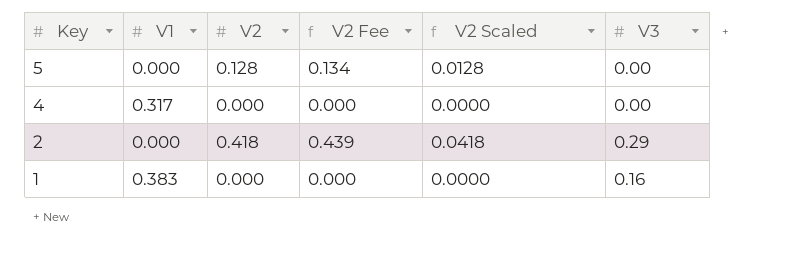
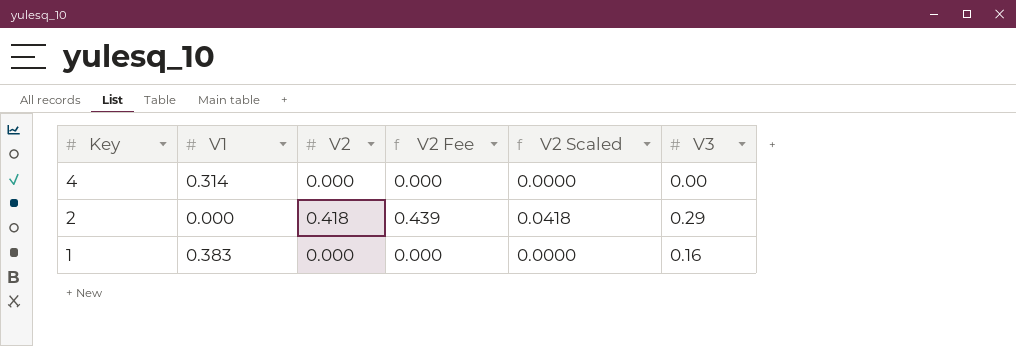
row 5: 0.000 | 0.128 | 0.134 | 0.0128 | 0.00 -> none
4 | V1: 0.317 -> 0.314

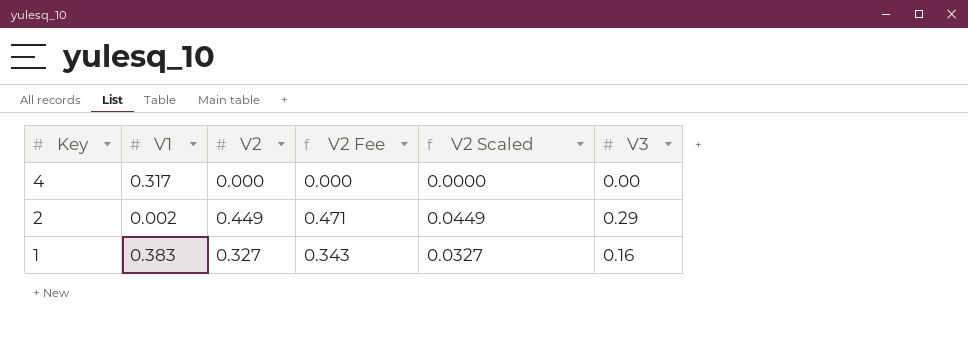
4 | V1: 0.314 -> 0.317
2 | V1: 0.000 -> 0.002
2 | V2: 0.418 -> 0.449
2 | V2 Fee: 0.439 -> 0.471
2 | V2 Scaled: 0.0418 -> 0.0449
1 | V2: 0.000 -> 0.327
1 | V2 Fee: 0.000 -> 0.343
1 | V2 Scaled: 0.0000 -> 0.0327

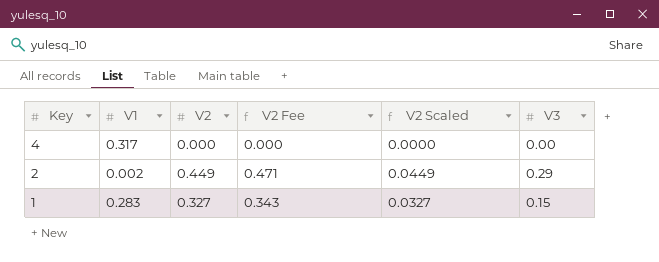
1 | V1: 0.383 -> 0.283
1 | V3: 0.16 -> 0.15

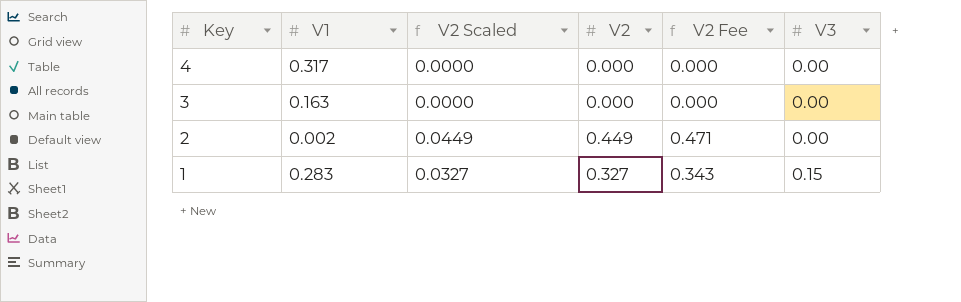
column V2 Scaled | position: 5 -> 3
row 3: none -> 0.163 | 0.0000 | 0.000 | 0.000 | 0.00
2 | V3: 0.29 -> 0.00

